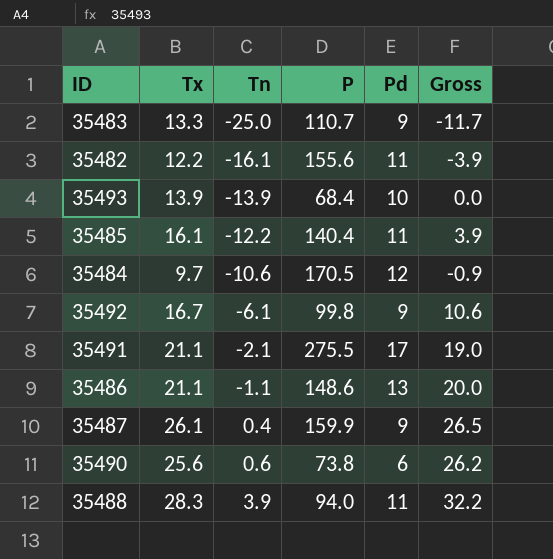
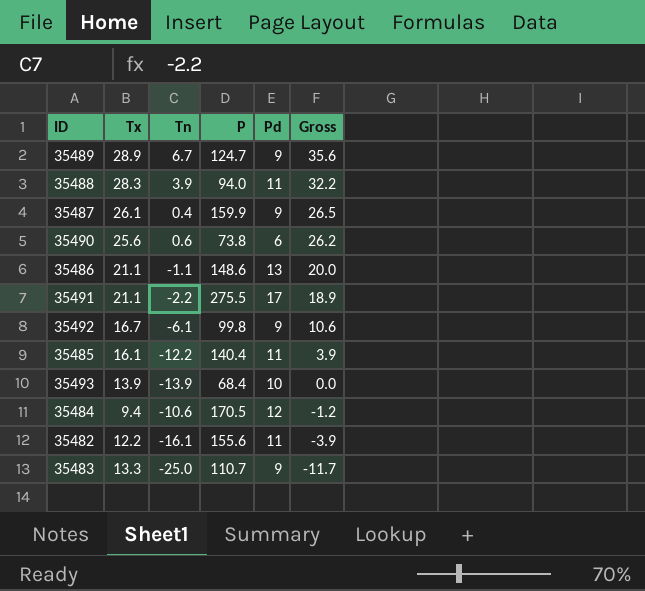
row order: Tn ascending -> Gross descending
row 35489: none -> 28.9 | 6.7 | 124.7 | 9 | 35.6
35491 | Tn: -2.1 -> -2.2
35491 | Gross: 19.0 -> 18.9
35484 | Tx: 9.7 -> 9.4
35484 | Gross: -0.9 -> -1.2

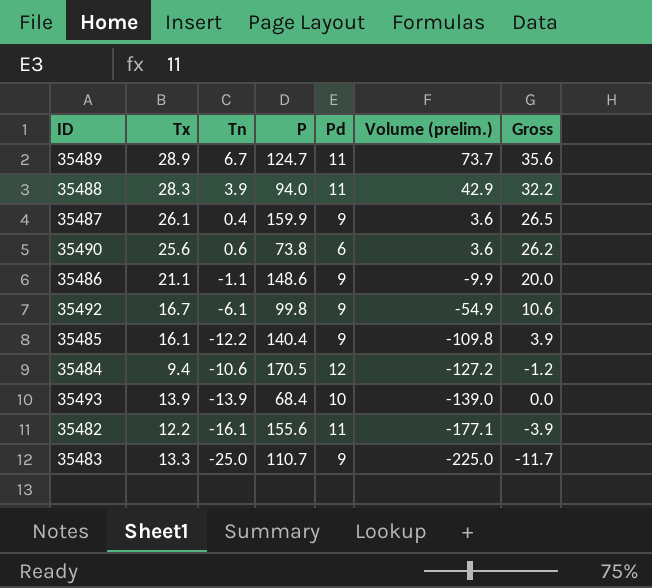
row order: Gross descending -> Volume (prelim.) descending
column Volume (prelim.) | formula: none -> [Tn] * [Pd]
row 35491: 21.1 | -2.2 | 275.5 | 17 | 18.9 -> none
35489 | Pd: 9 -> 11
35486 | Pd: 13 -> 9
35485 | Pd: 11 -> 9

